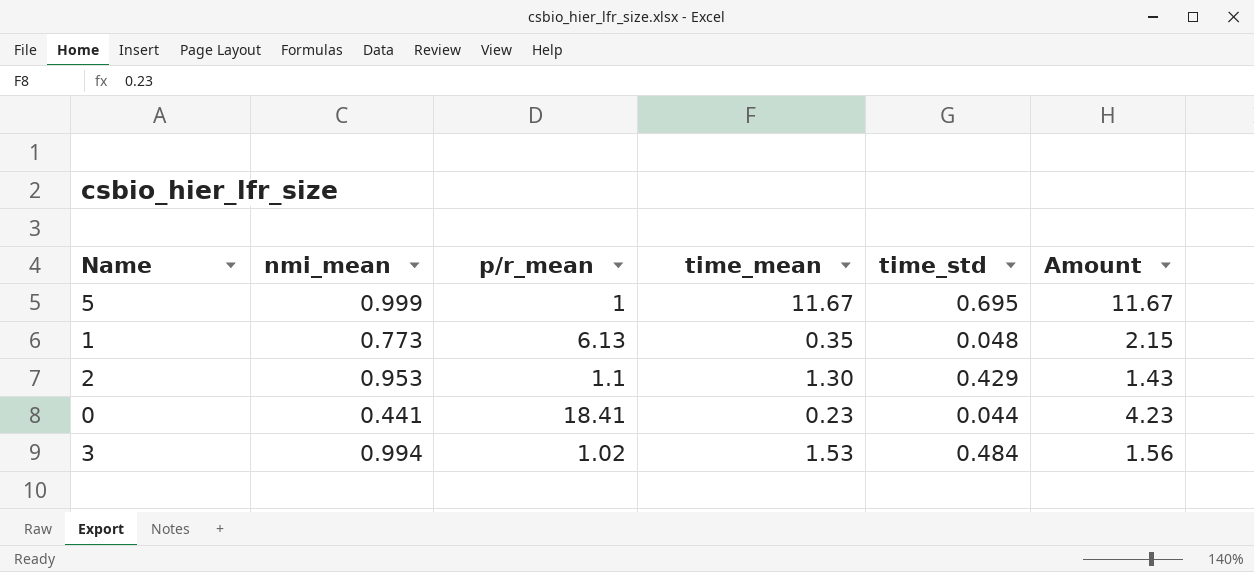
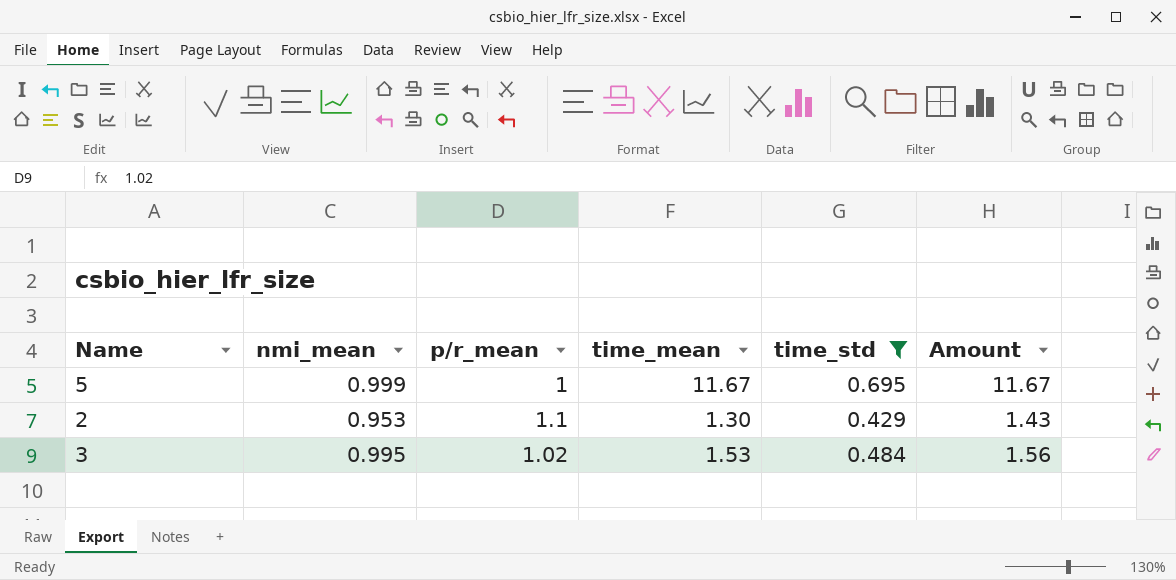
filter: none -> time_std >= 0.429
3 | nmi_mean: 0.994 -> 0.995

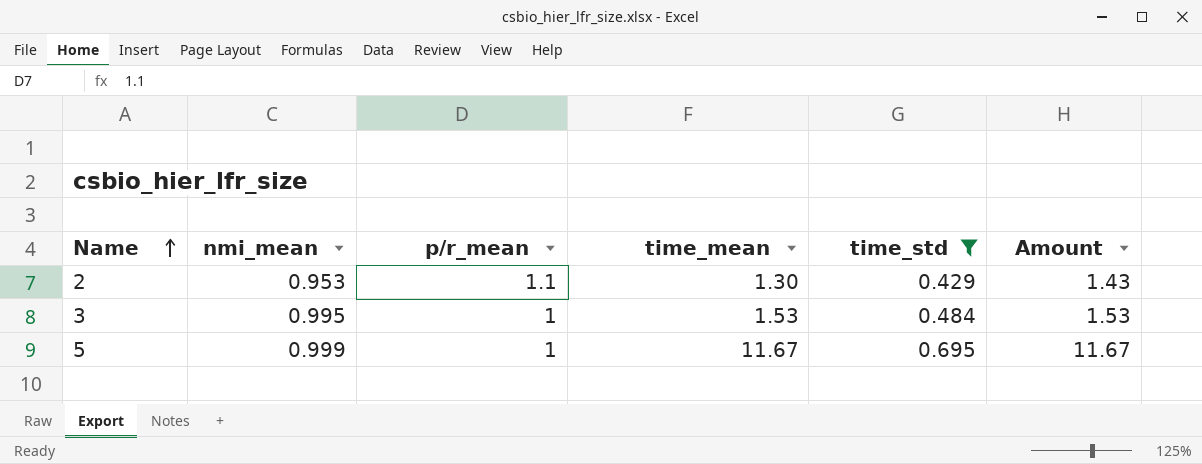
row order: none -> Name ascending
3 | p/r_mean: 1.02 -> 1
3 | Amount: 1.56 -> 1.53

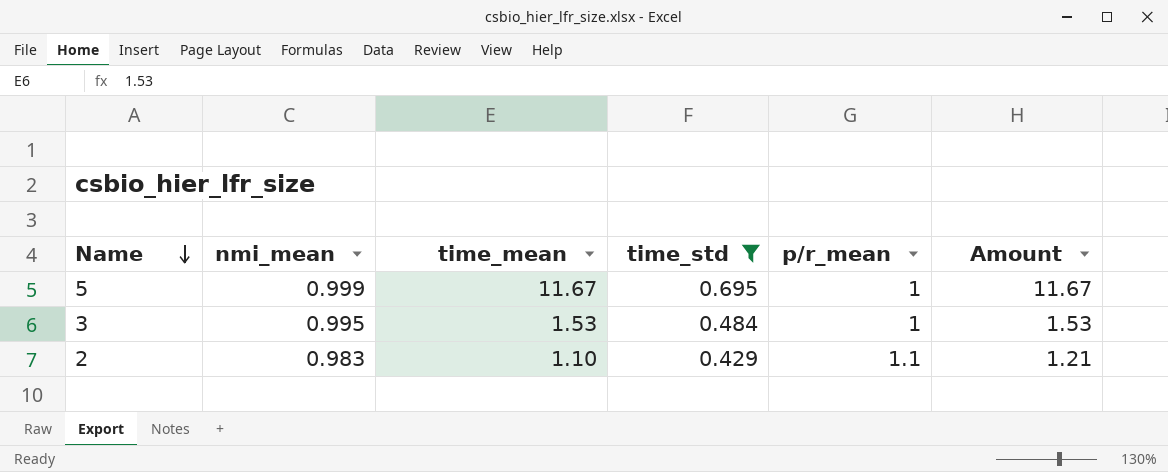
row order: Name ascending -> Name descending
column p/r_mean | position: 3 -> 5
2 | nmi_mean: 0.953 -> 0.983
2 | time_mean: 1.30 -> 1.10
2 | Amount: 1.43 -> 1.21

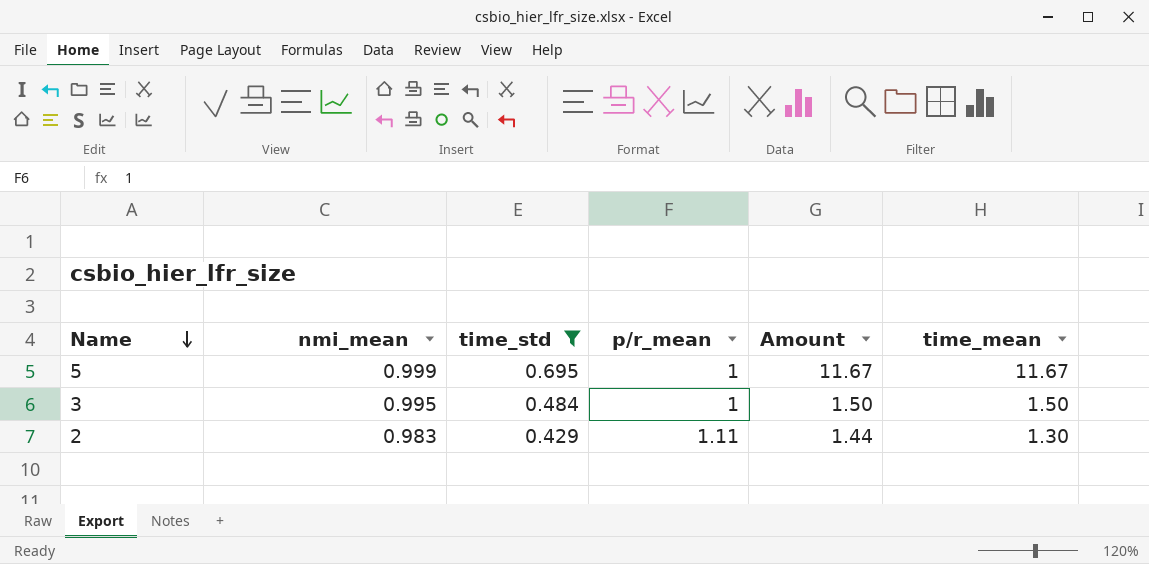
column time_mean | position: 3 -> 6
3 | Amount: 1.53 -> 1.50
3 | time_mean: 1.53 -> 1.50
2 | p/r_mean: 1.1 -> 1.11
2 | Amount: 1.21 -> 1.44
2 | time_mean: 1.10 -> 1.30

